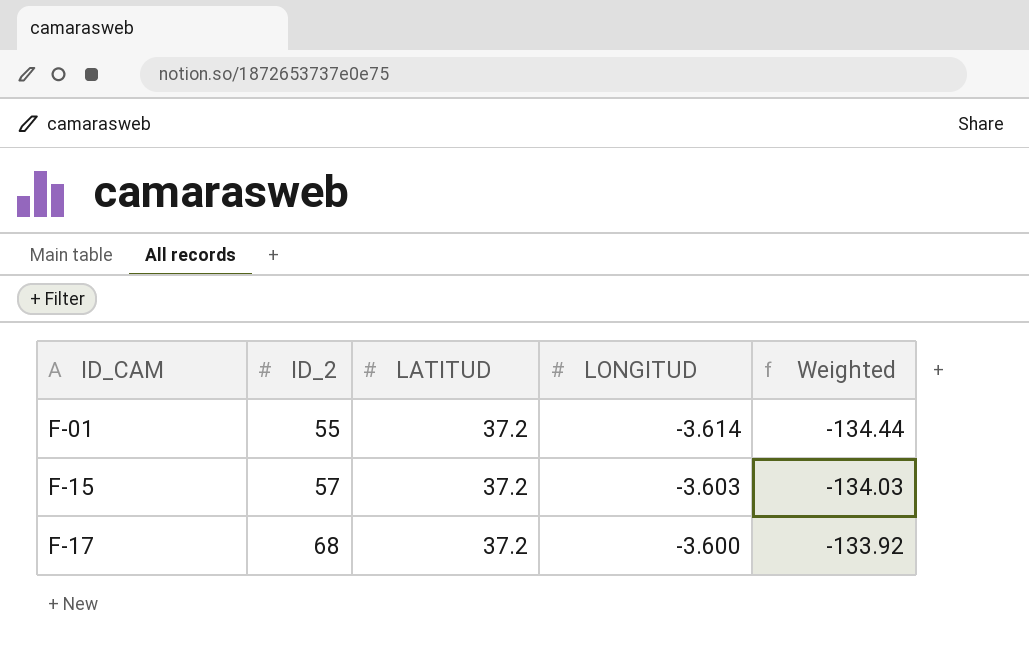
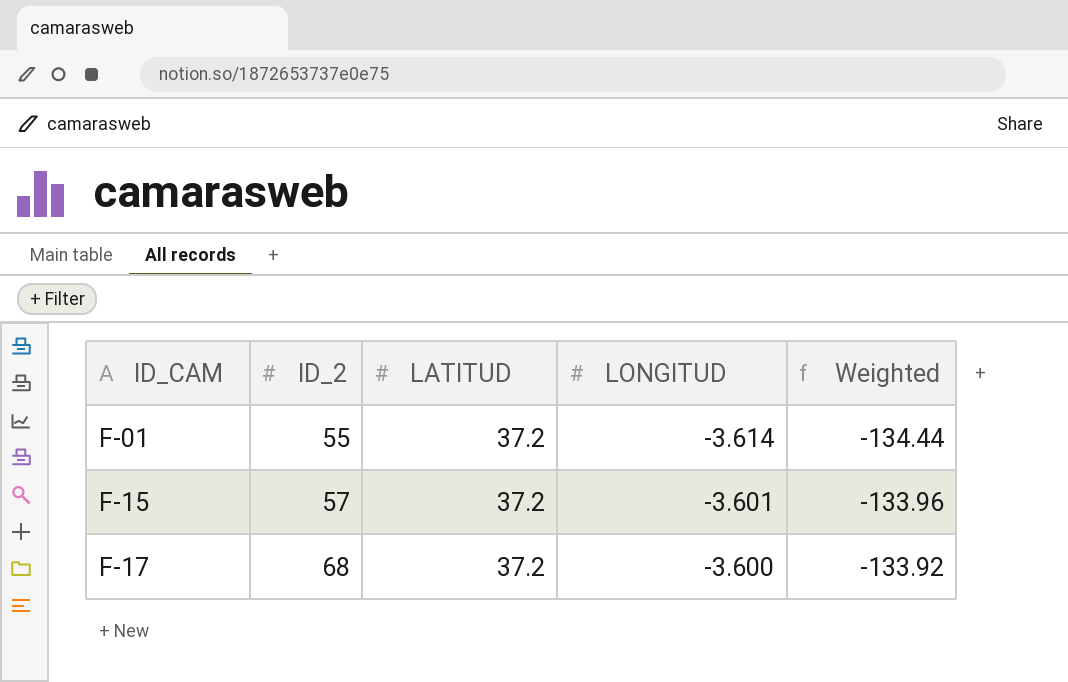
F-15 | LONGITUD: -3.603 -> -3.601
F-15 | Weighted: -134.03 -> -133.96

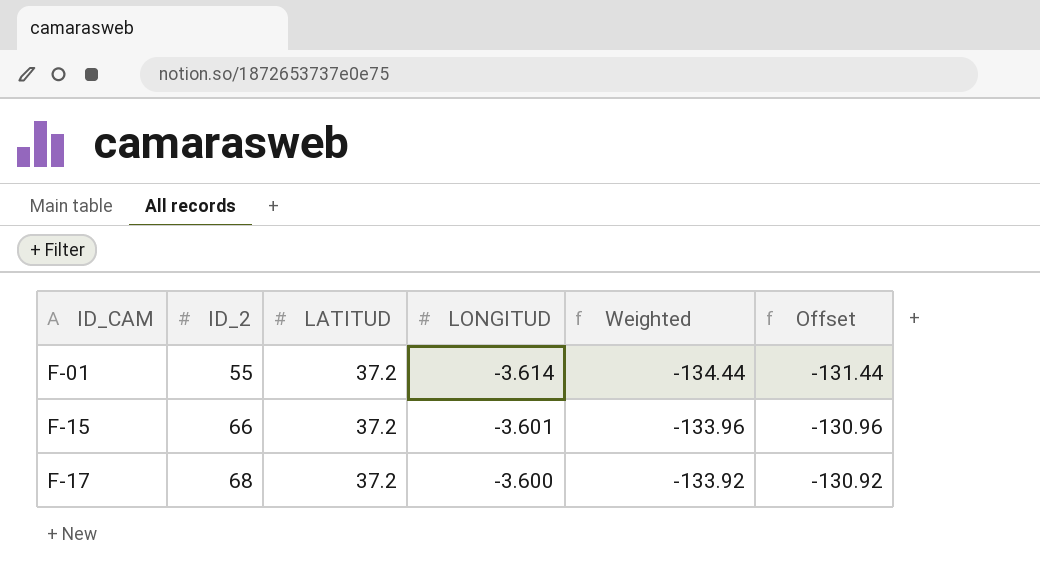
column Offset | formula: none -> [Weighted] + 3
F-15 | ID_2: 57 -> 66

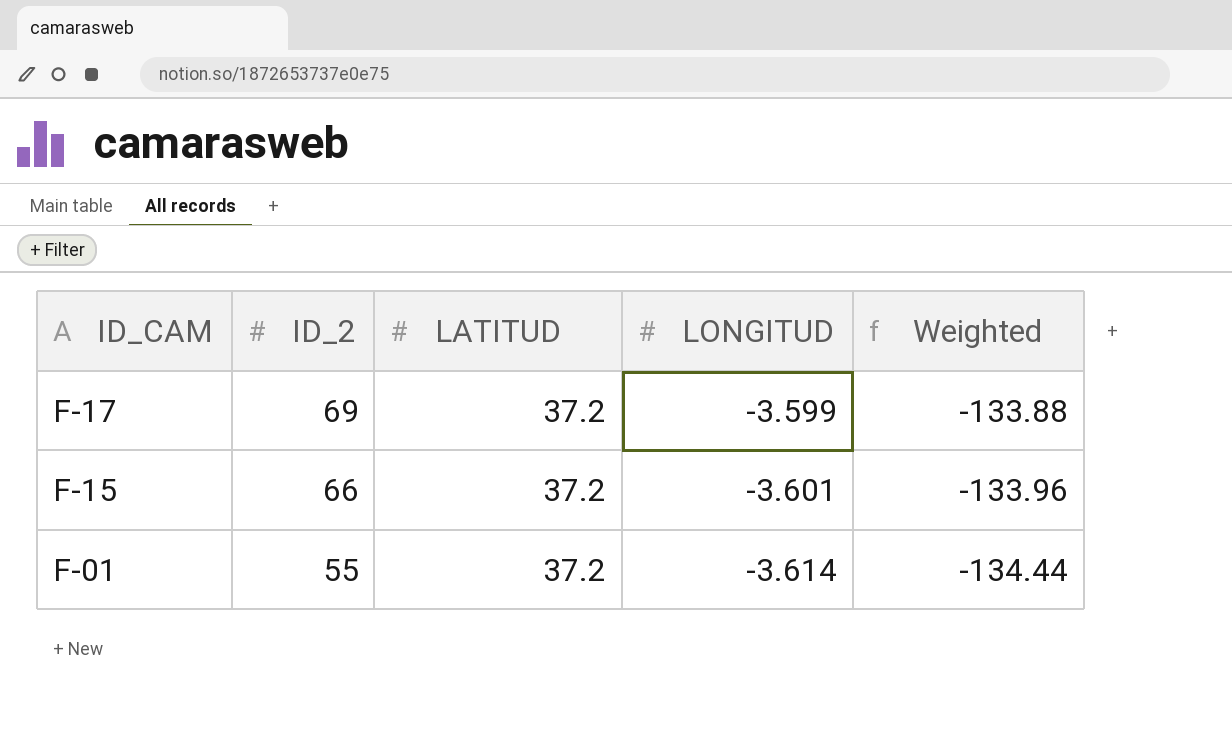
row order: ID_CAM ascending -> ID_CAM descending
column Offset | formula: [Weighted] + 3 -> none
F-17 | ID_2: 68 -> 69
F-17 | LONGITUD: -3.600 -> -3.599
F-17 | Weighted: -133.92 -> -133.88

